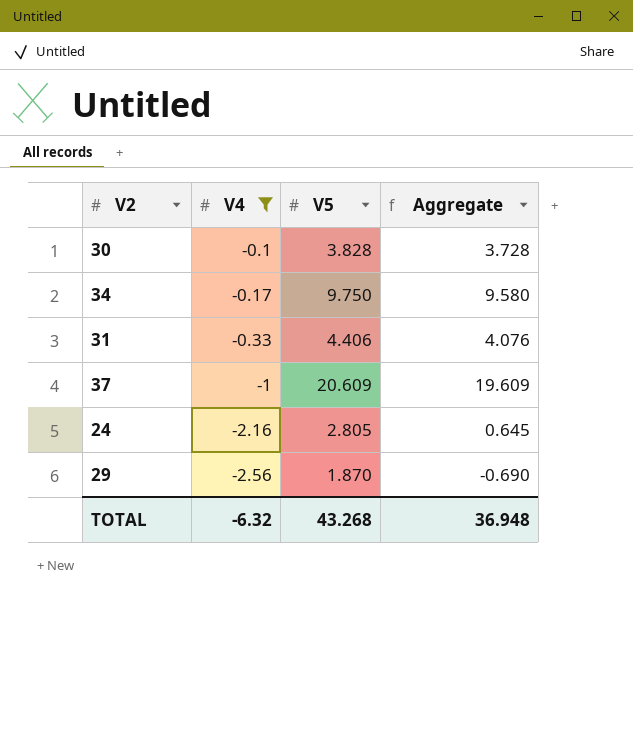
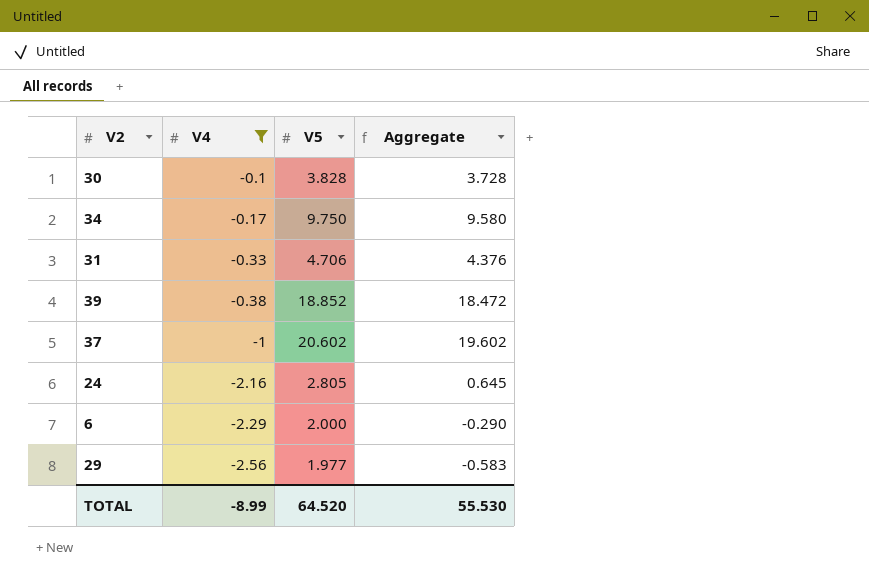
31 | V5: 4.406 -> 4.706
31 | Aggregate: 4.076 -> 4.376
row 39: none -> -0.38 | 18.852 | 18.472
37 | V5: 20.609 -> 20.602
37 | Aggregate: 19.609 -> 19.602
row 6: none -> -2.29 | 2.000 | -0.290
29 | V5: 1.870 -> 1.977
29 | Aggregate: -0.690 -> -0.583
TOTAL | V4: -6.32 -> -8.99
TOTAL | V5: 43.268 -> 64.520
TOTAL | Aggregate: 36.948 -> 55.530

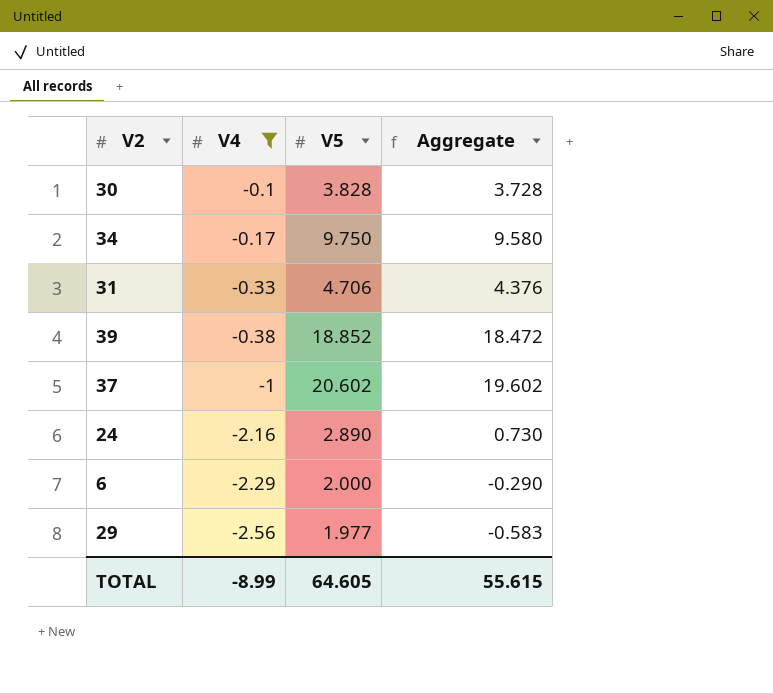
24 | V5: 2.805 -> 2.890
24 | Aggregate: 0.645 -> 0.730
TOTAL | V5: 64.520 -> 64.605
TOTAL | Aggregate: 55.530 -> 55.615

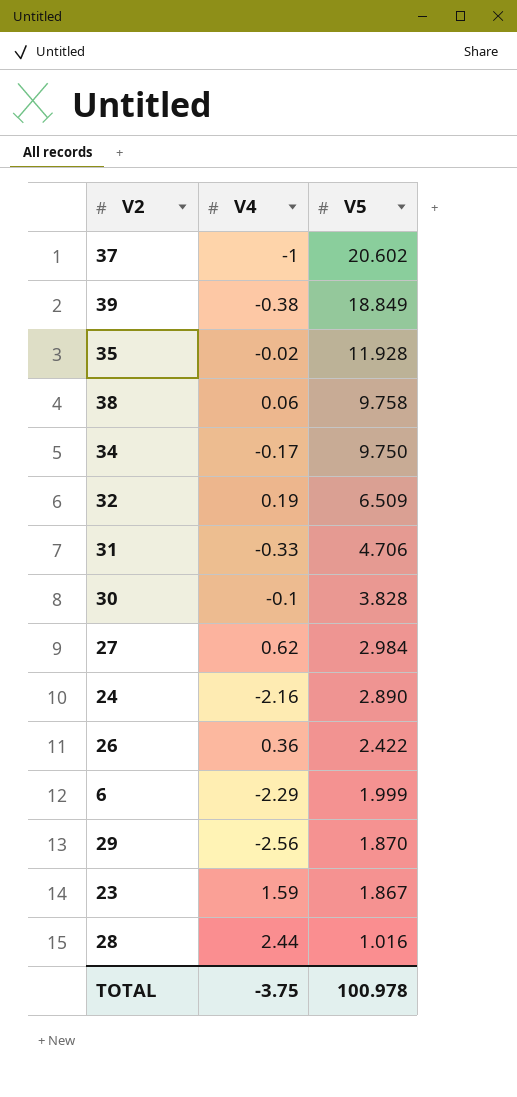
filter: V4 <= -0.1 -> none
row order: V4 descending -> V5 descending
column Aggregate | formula: [V4] + [V5] -> none
39 | V5: 18.852 -> 18.849
6 | V5: 2.000 -> 1.999
29 | V5: 1.977 -> 1.870
TOTAL | V4: -8.99 -> -3.75
TOTAL | V5: 64.605 -> 100.978

